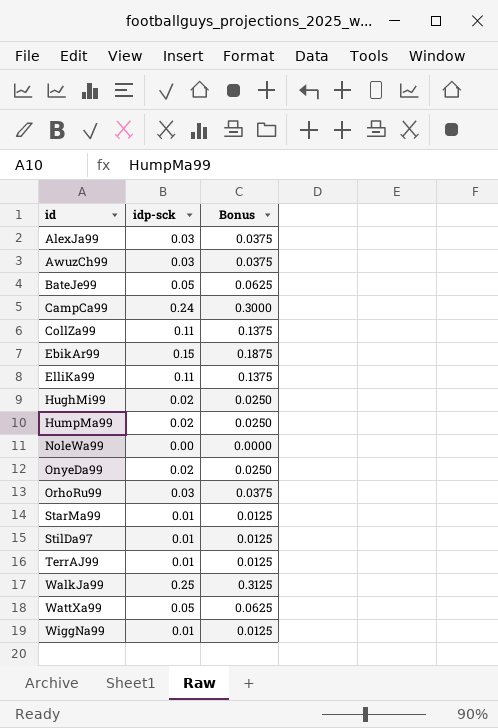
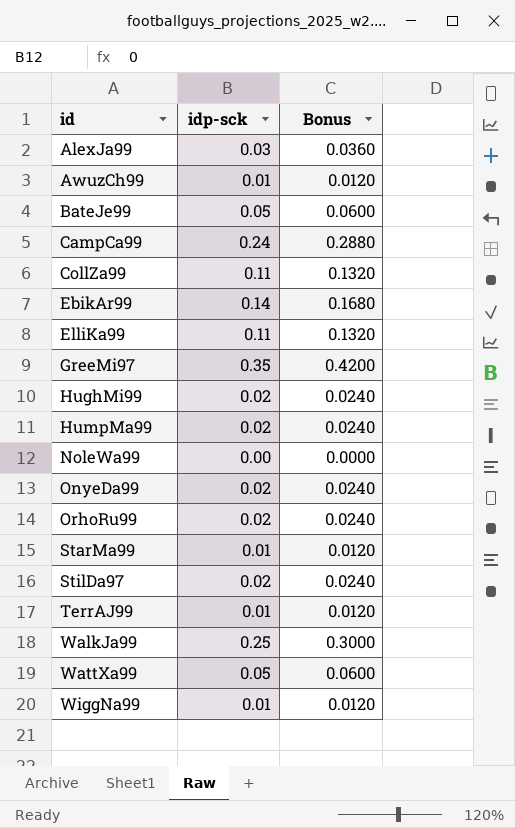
column Bonus | formula: [idp-sck] * 1.25 -> [idp-sck] * 1.2
AwuzCh99 | idp-sck: 0.03 -> 0.01
EbikAr99 | idp-sck: 0.15 -> 0.14
row GreeMi97: none -> 0.35 | 0.4200
OrhoRu99 | idp-sck: 0.03 -> 0.02
StilDa97 | idp-sck: 0.01 -> 0.02

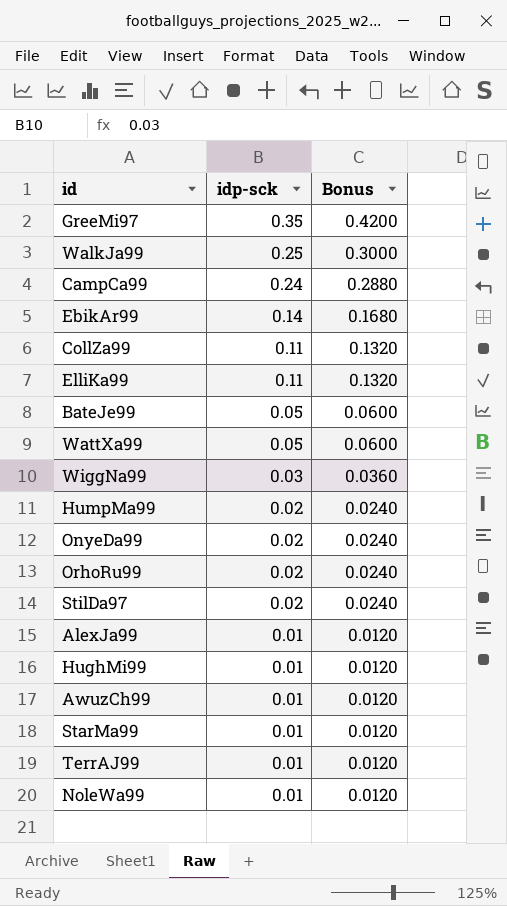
row order: id ascending -> idp-sck descending
WiggNa99 | idp-sck: 0.01 -> 0.03
WiggNa99 | Bonus: 0.0120 -> 0.0360
AlexJa99 | idp-sck: 0.03 -> 0.01
AlexJa99 | Bonus: 0.0360 -> 0.0120
HughMi99 | idp-sck: 0.02 -> 0.01
HughMi99 | Bonus: 0.0240 -> 0.0120
NoleWa99 | idp-sck: 0.00 -> 0.01
NoleWa99 | Bonus: 0.0000 -> 0.0120

